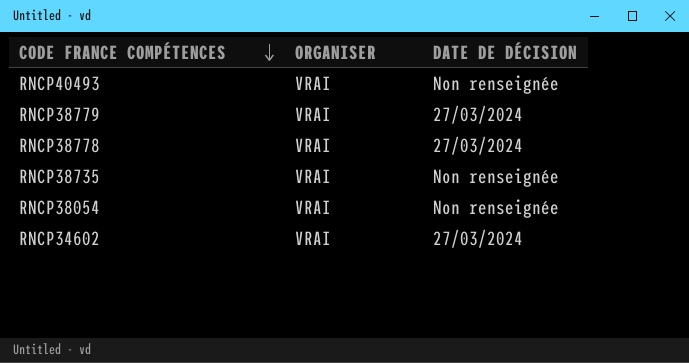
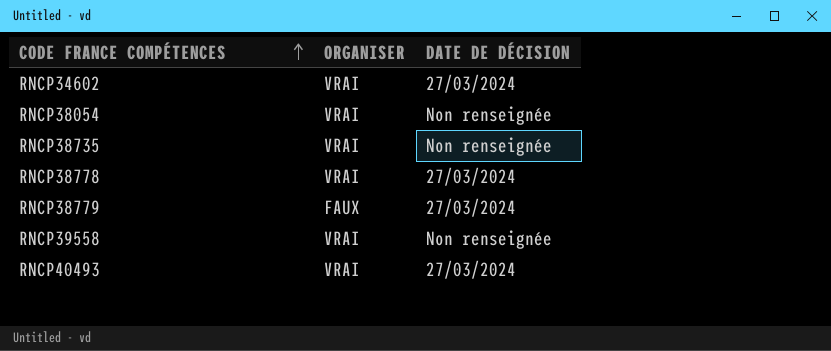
row order: CODE FRANCE COMPÉTENCES descending -> CODE FRANCE COMPÉTENCES ascending
RNCP38779 | ORGANISER: VRAI -> FAUX
row RNCP39558: none -> VRAI | Non renseignée
RNCP40493 | DATE DE DÉCISION: Non renseignée -> 27/03/2024

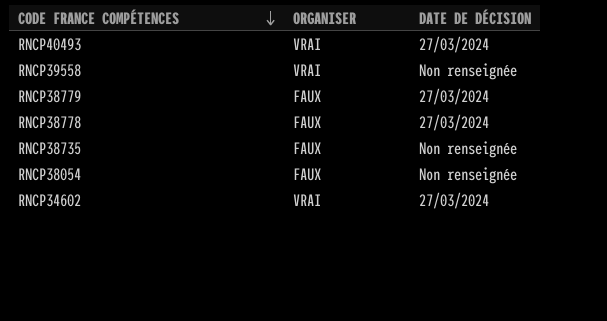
row order: CODE FRANCE COMPÉTENCES ascending -> CODE FRANCE COMPÉTENCES descending
RNCP38778 | ORGANISER: VRAI -> FAUX
RNCP38735 | ORGANISER: VRAI -> FAUX
RNCP38054 | ORGANISER: VRAI -> FAUX

